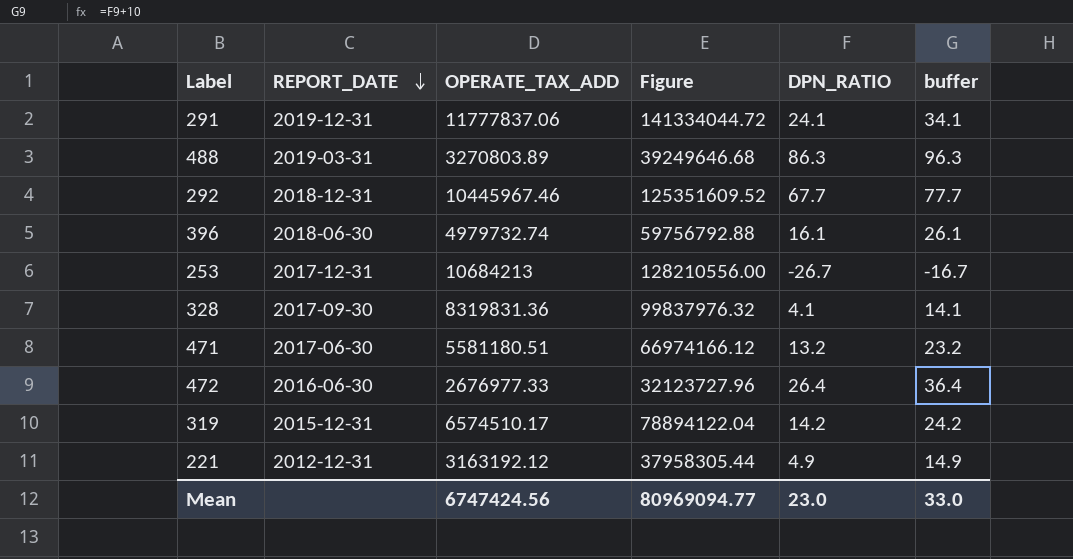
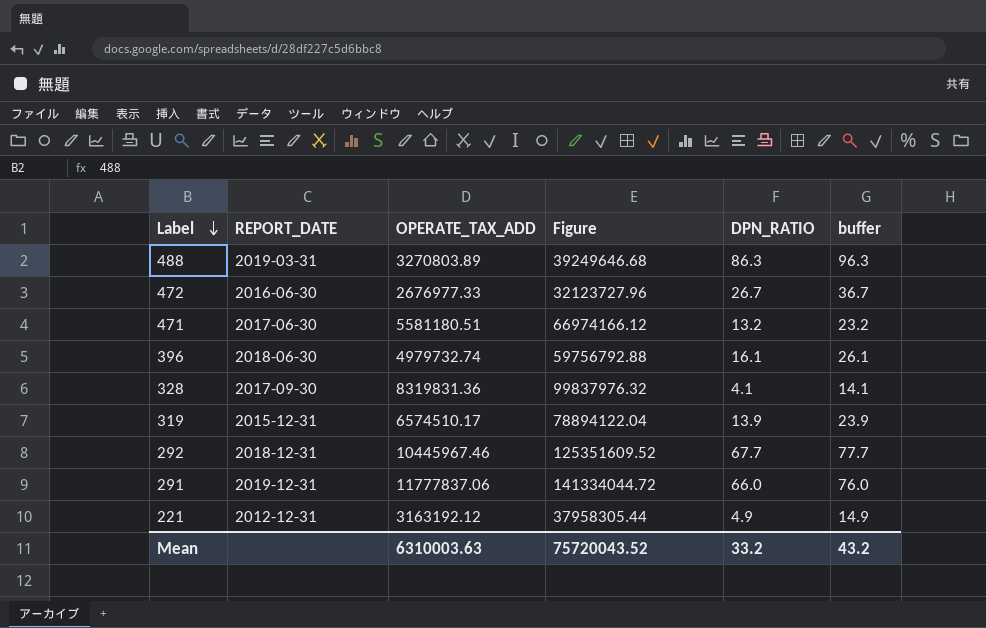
row order: REPORT_DATE descending -> Label descending
row 253: 2017-12-31 | 10684213 | 128210556.00 | -26.7 | -16.7 -> none
472 | DPN_RATIO: 26.4 -> 26.7
472 | buffer: 36.4 -> 36.7
319 | DPN_RATIO: 14.2 -> 13.9
319 | buffer: 24.2 -> 23.9
291 | DPN_RATIO: 24.1 -> 66.0
291 | buffer: 34.1 -> 76.0
Mean | OPERATE_TAX_ADD: 6747424.56 -> 6310003.63
Mean | Figure: 80969094.77 -> 75720043.52
Mean | DPN_RATIO: 23.0 -> 33.2
Mean | buffer: 33.0 -> 43.2

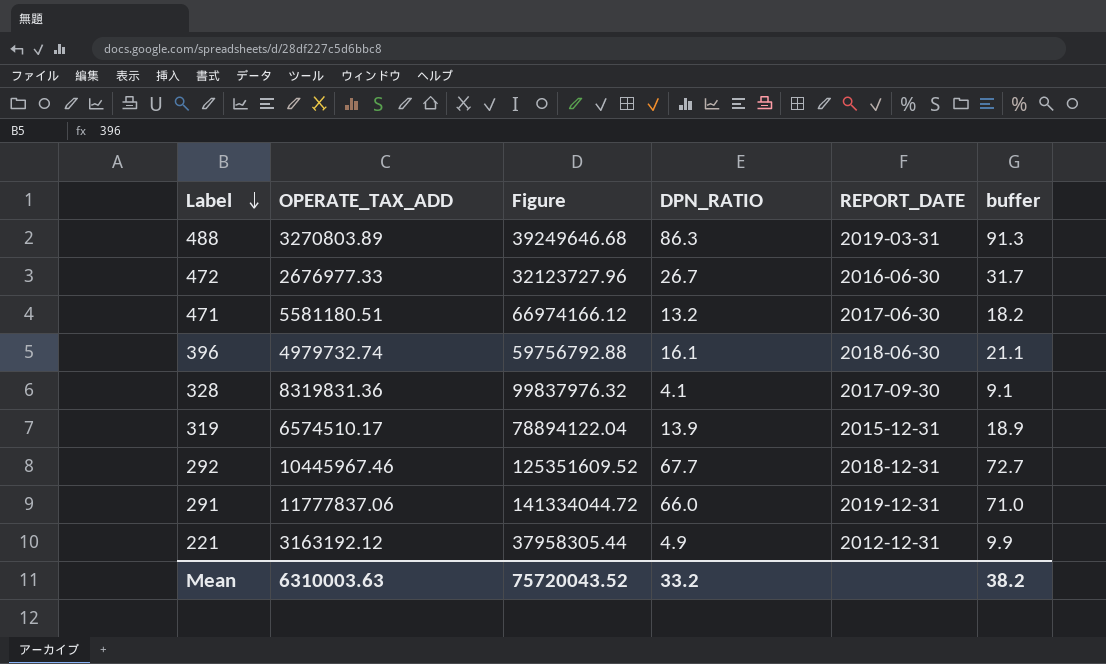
column REPORT_DATE | position: 2 -> 5
column buffer | formula: [DPN_RATIO] + 10 -> [DPN_RATIO] + 5
Mean | buffer: 43.2 -> 38.2

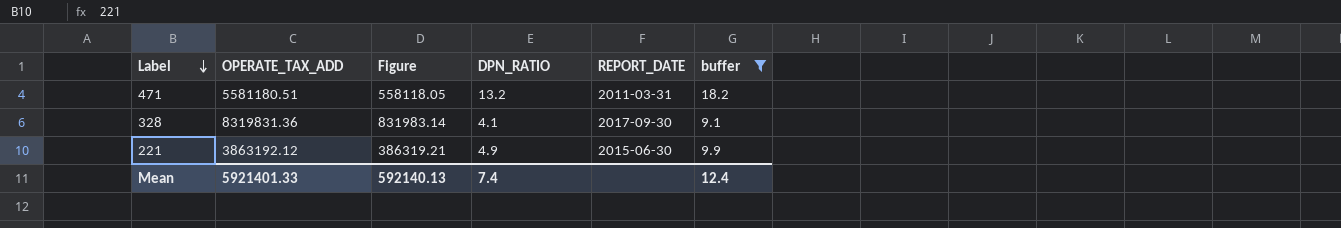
filter: none -> buffer <= 18.2
column Figure | formula: [OPERATE_TAX_ADD] * 12 -> [OPERATE_TAX_ADD] * 0.1
471 | REPORT_DATE: 2017-06-30 -> 2011-03-31
221 | OPERATE_TAX_ADD: 3163192.12 -> 3863192.12
221 | REPORT_DATE: 2012-12-31 -> 2015-06-30
Mean | OPERATE_TAX_ADD: 6310003.63 -> 5921401.33
Mean | Figure: 75720043.52 -> 592140.13
Mean | DPN_RATIO: 33.2 -> 7.4
Mean | buffer: 38.2 -> 12.4

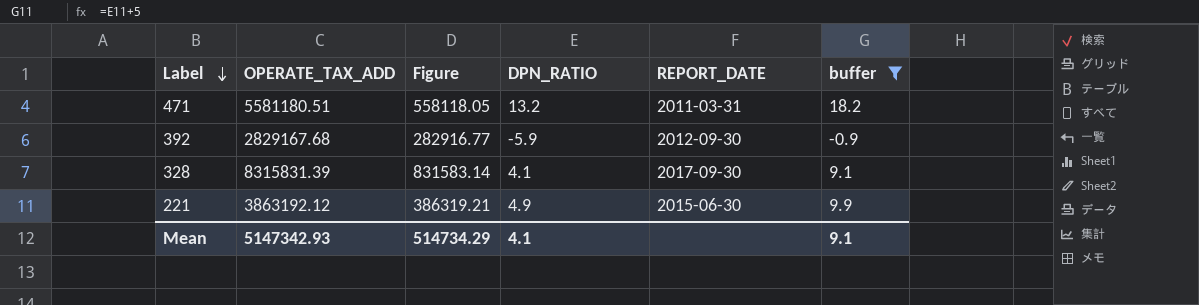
row 392: none -> 2829167.68 | 282916.77 | -5.9 | 2012-09-30 | -0.9
328 | OPERATE_TAX_ADD: 8319831.36 -> 8315831.39
328 | Figure: 831983.14 -> 831583.14
Mean | OPERATE_TAX_ADD: 5921401.33 -> 5147342.93
Mean | Figure: 592140.13 -> 514734.29
Mean | DPN_RATIO: 7.4 -> 4.1
Mean | buffer: 12.4 -> 9.1

